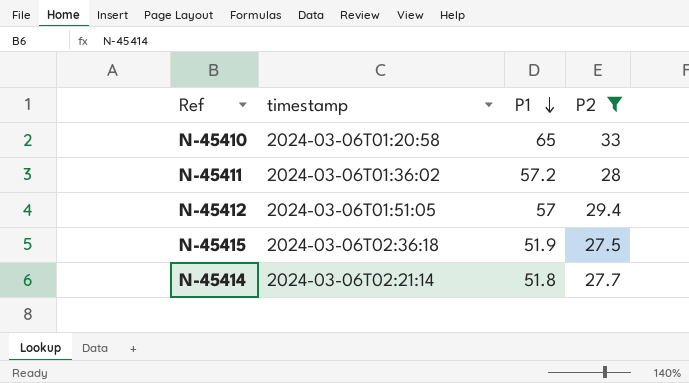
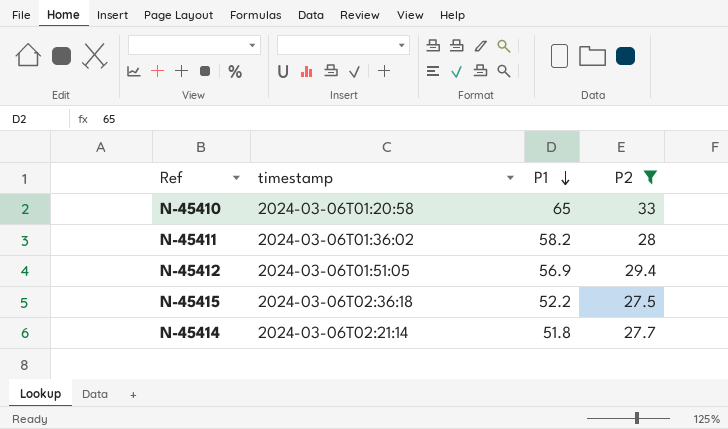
N-45411 | P1: 57.2 -> 58.2
N-45412 | P1: 57 -> 56.9
N-45415 | P1: 51.9 -> 52.2

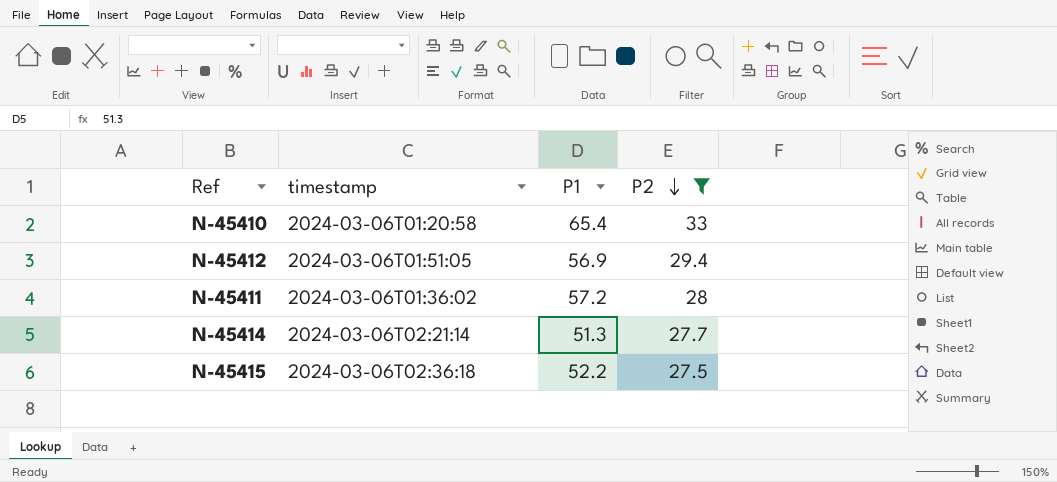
row order: P1 descending -> P2 descending
N-45410 | P1: 65 -> 65.4
N-45411 | P1: 58.2 -> 57.2
N-45414 | P1: 51.8 -> 51.3

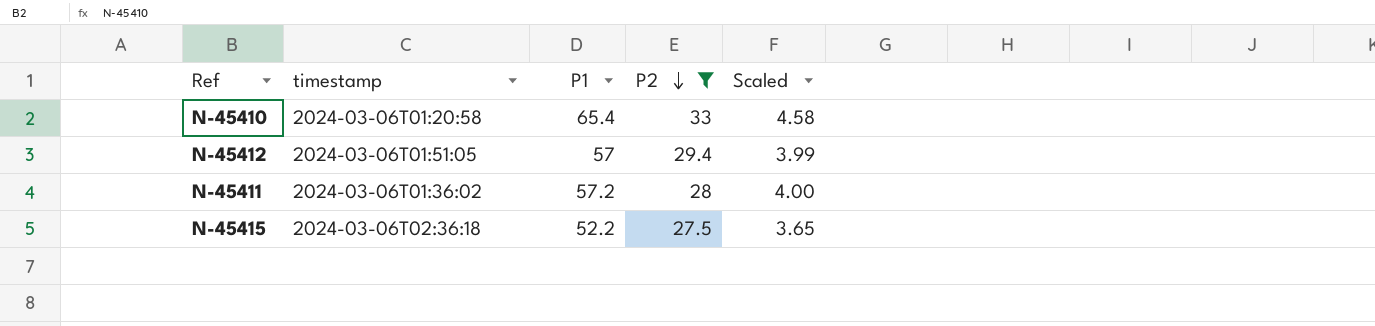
column Scaled | formula: none -> [P1] * 0.07
row N-45414: 2024-03-06T02:21:14 | 51.3 | 27.7 -> none
N-45412 | P1: 56.9 -> 57

